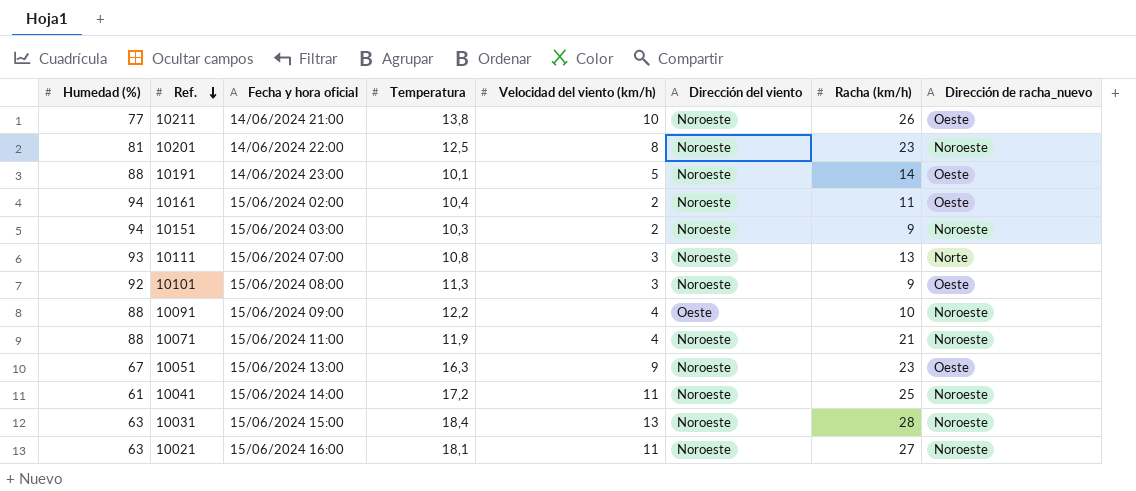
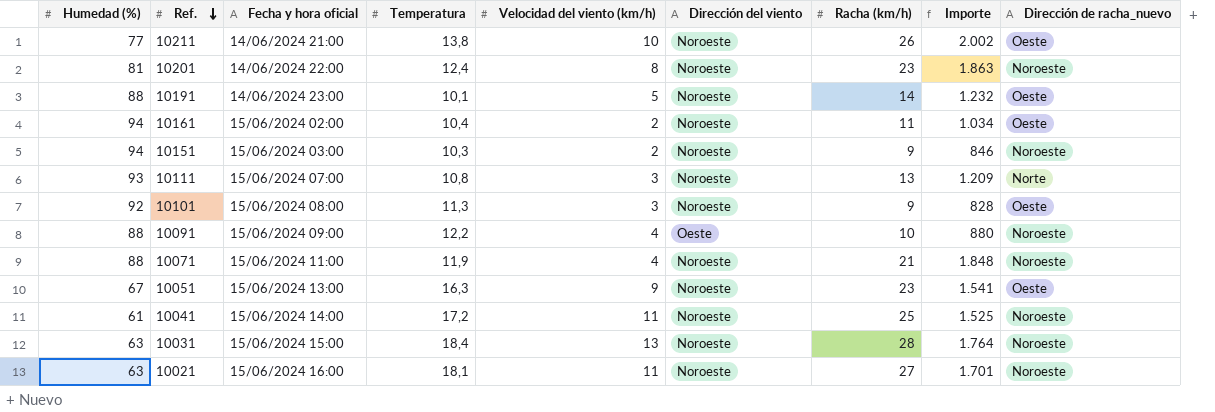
column Importe | formula: none -> [Humedad (%)] * [Racha (km/h)]
10201 | Temperatura: 12,5 -> 12,4

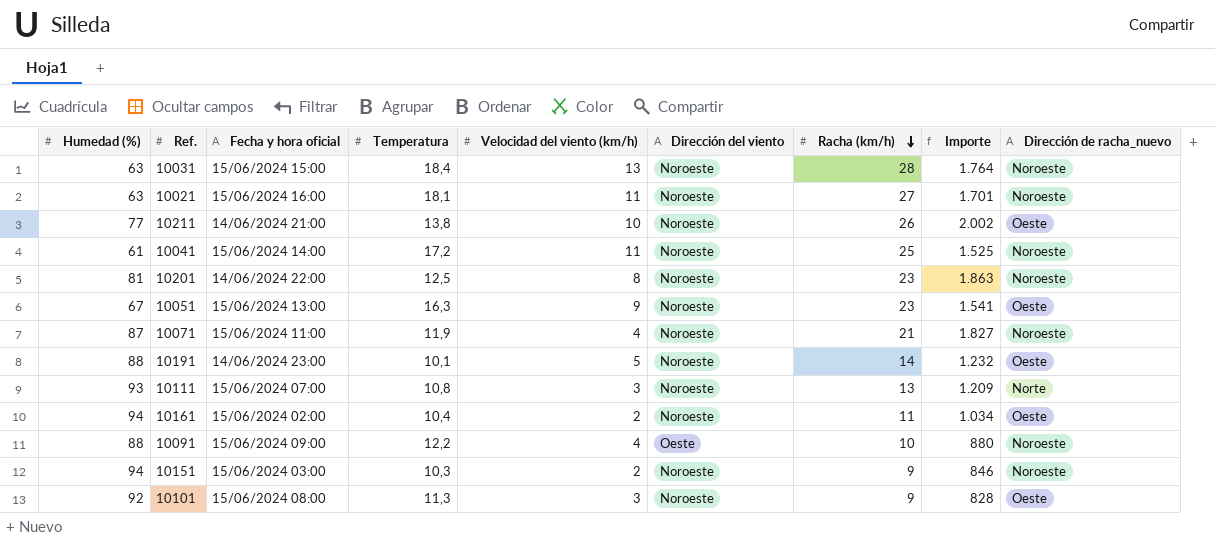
row order: Ref. descending -> Racha (km/h) descending
10201 | Temperatura: 12,4 -> 12,5
10071 | Humedad (%): 88 -> 87
10071 | Importe: 1.848 -> 1.827

